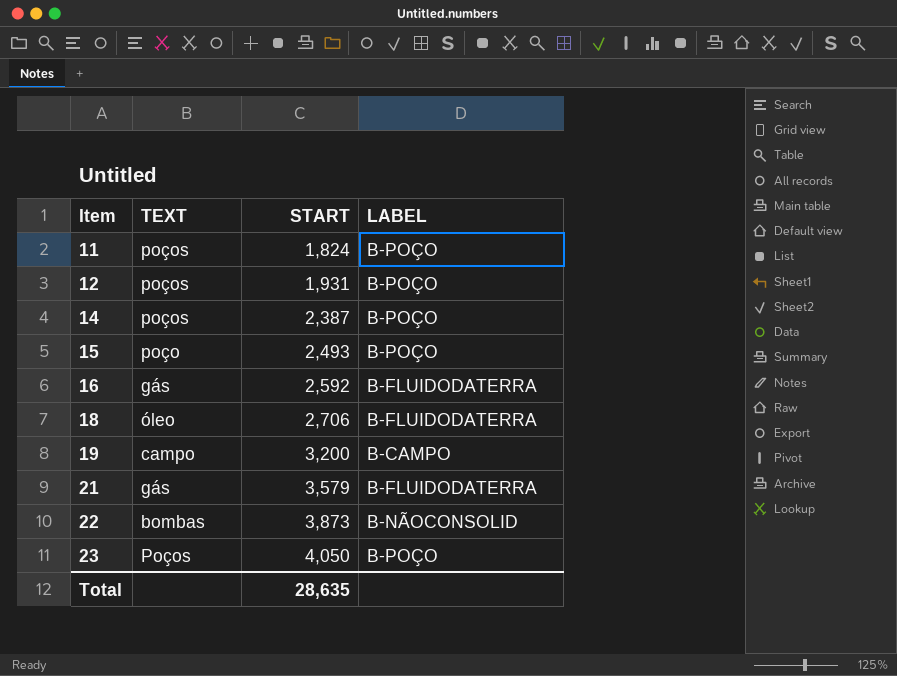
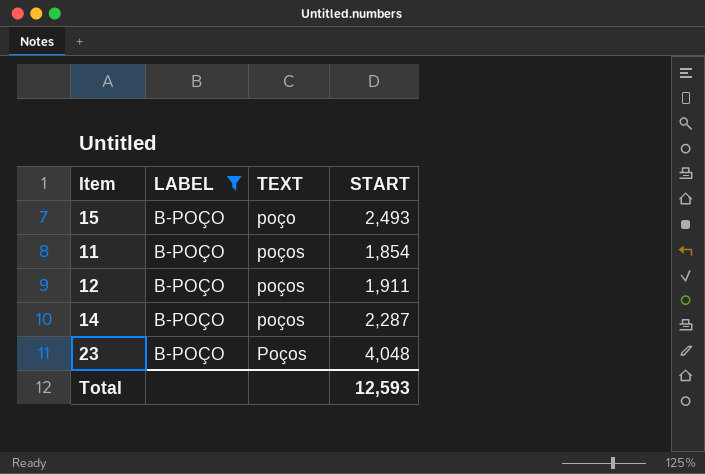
filter: none -> LABEL = B-POÇO
row order: Item ascending -> TEXT ascending
column LABEL | position: 4 -> 2
11 | START: 1,824 -> 1,854
12 | START: 1,931 -> 1,911
14 | START: 2,387 -> 2,287
23 | START: 4,050 -> 4,048
Total | START: 28,635 -> 12,593

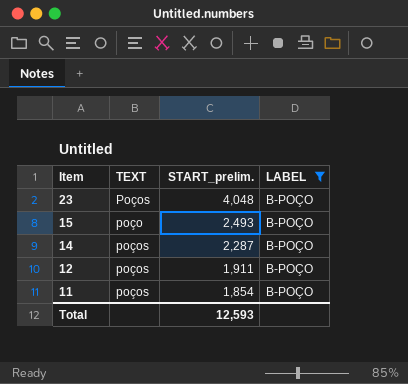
row order: TEXT ascending -> Item descending
column name: START -> START_prelim.
column LABEL | position: 2 -> 4

